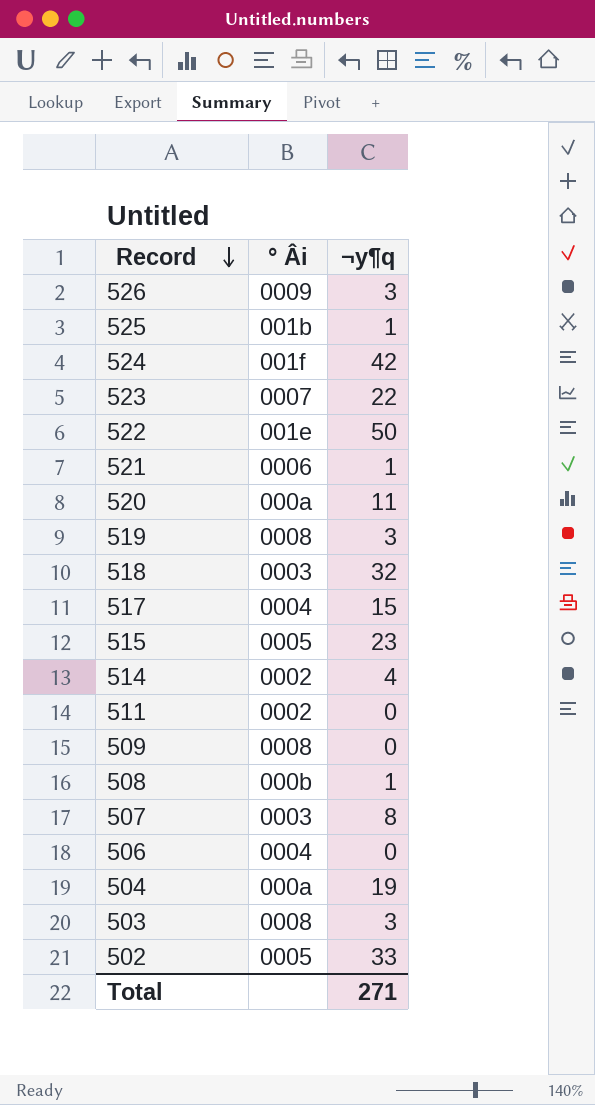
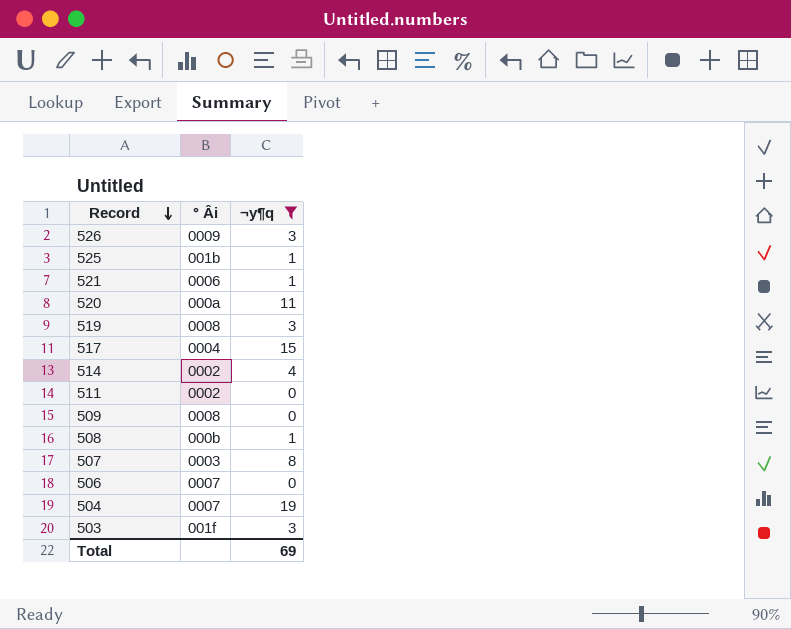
filter: none -> ¬y¶q <= 19
506 | ° Âi: 0004 -> 0007
504 | ° Âi: 000a -> 0007
503 | ° Âi: 0008 -> 001f
Total | ¬y¶q: 271 -> 69

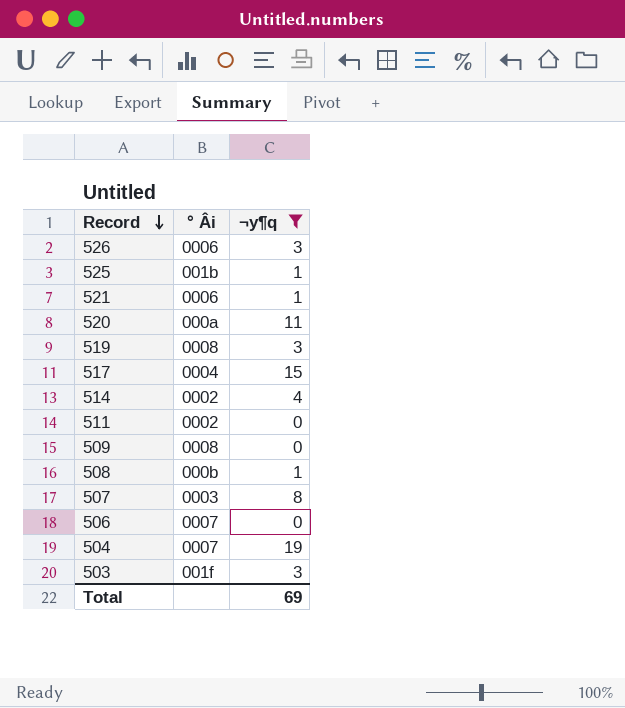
526 | ° Âi: 0009 -> 0006

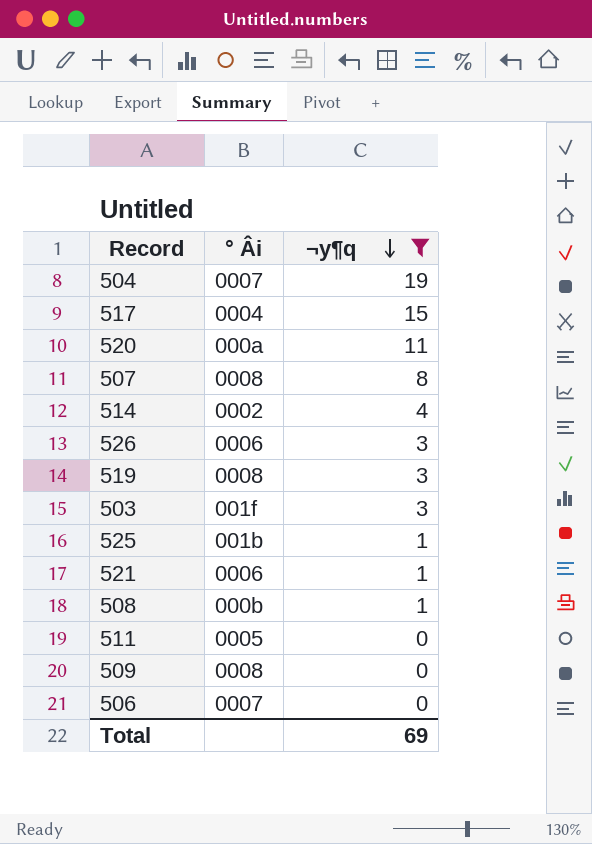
row order: Record descending -> ¬y¶q descending
507 | ° Âi: 0003 -> 0008
511 | ° Âi: 0002 -> 0005

